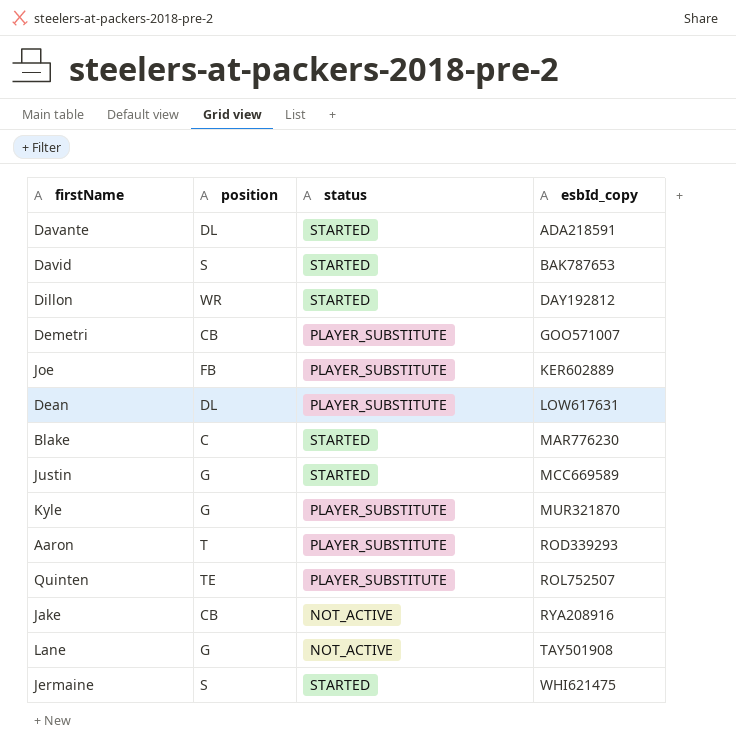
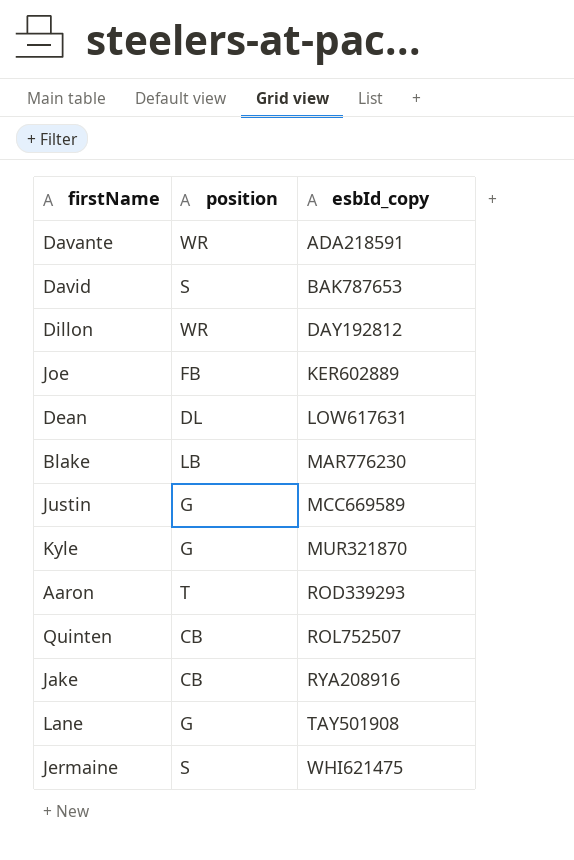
column status | position: 3 -> none
row Demetri: CB | PLAYER_SUBSTITUTE | GOO571007 -> none
Davante | position: DL -> WR
Blake | position: C -> LB
Quinten | position: TE -> CB

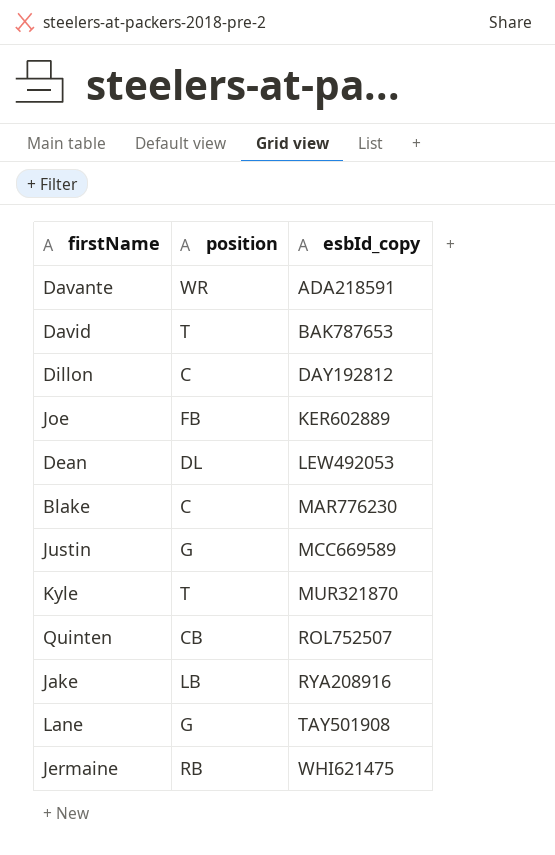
row Aaron: T | ROD339293 -> none
David | position: S -> T
Dillon | position: WR -> C
Dean | esbId_copy: LOW617631 -> LEW492053
Blake | position: LB -> C
Kyle | position: G -> T
Jake | position: CB -> LB
Jermaine | position: S -> RB

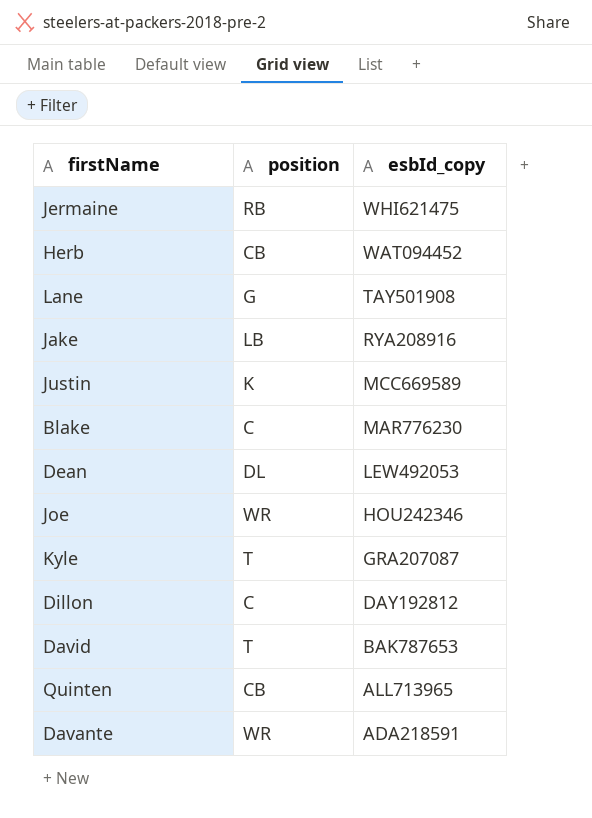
row order: esbId_copy ascending -> esbId_copy descending
row Herb: none -> CB | WAT094452
Justin | position: G -> K
Joe | position: FB -> WR
Joe | esbId_copy: KER602889 -> HOU242346
Kyle | esbId_copy: MUR321870 -> GRA207087
Quinten | esbId_copy: ROL752507 -> ALL713965

